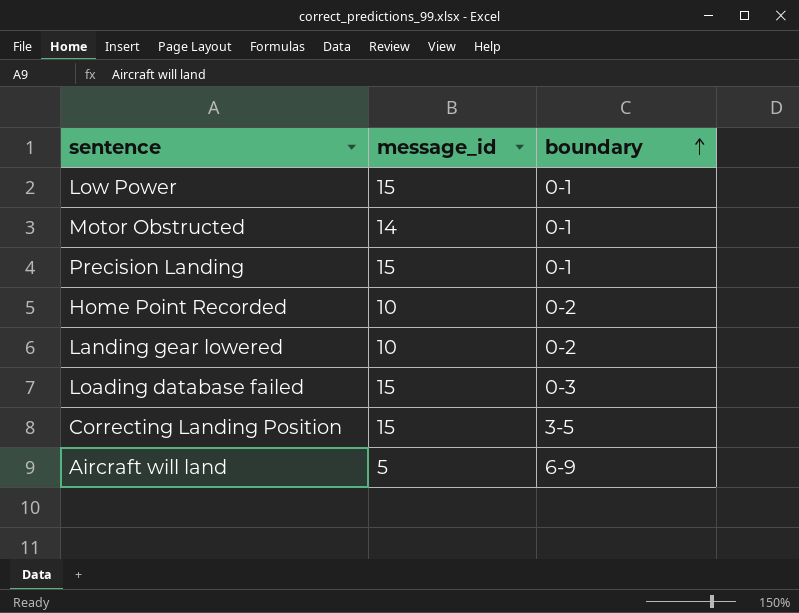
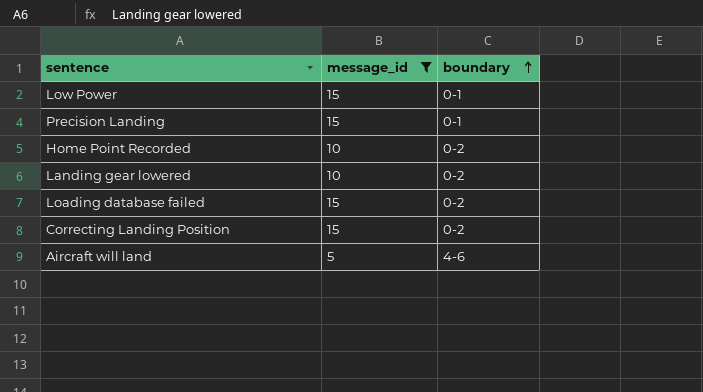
filter: none -> message_id != 14
Loading database failed | boundary: 0-3 -> 0-2
Correcting Landing Position | boundary: 3-5 -> 0-2
Aircraft will land | boundary: 6-9 -> 4-6

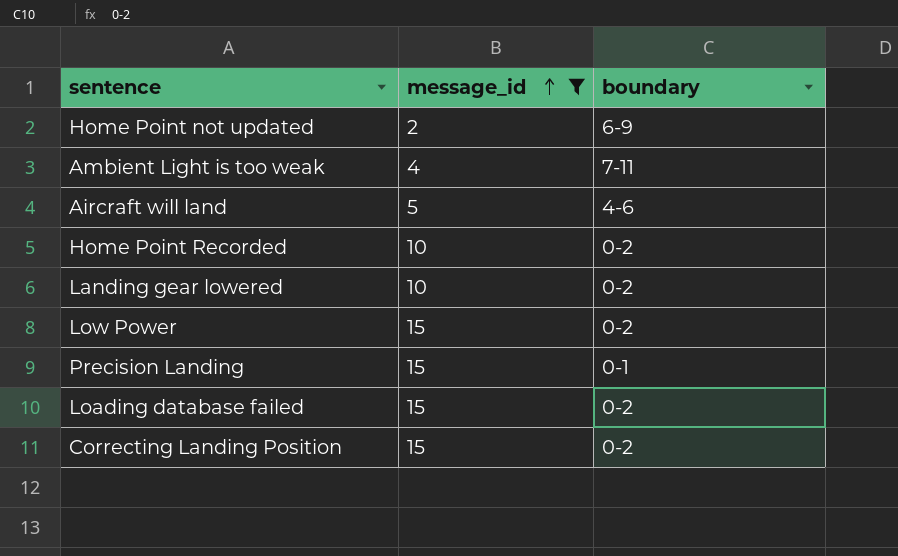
row order: boundary ascending -> message_id ascending
row Home Point not updated: none -> 2 | 6-9
row Ambient Light is too weak: none -> 4 | 7-11
Low Power | boundary: 0-1 -> 0-2

